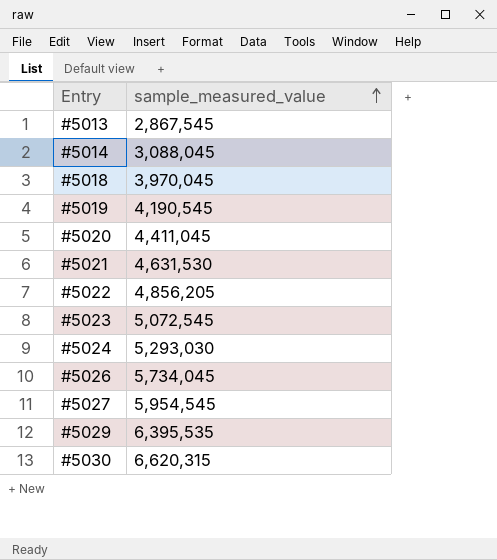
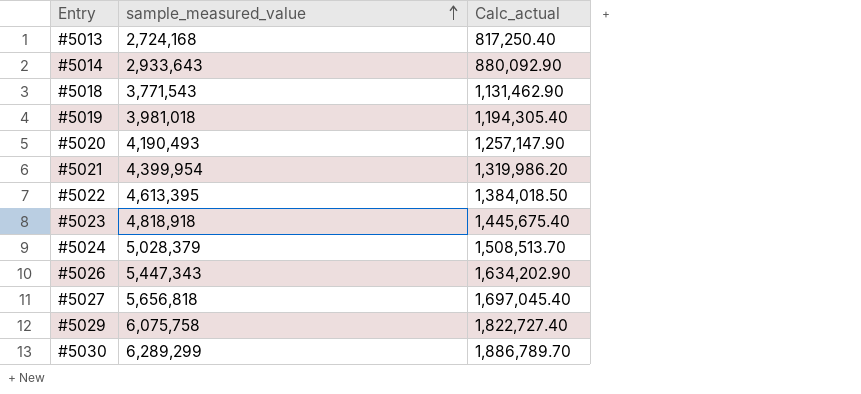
column Calc_actual | formula: none -> [sample_measured_value] * 0.3
#5013 | sample_measured_value: 2,867,545 -> 2,724,168
#5014 | sample_measured_value: 3,088,045 -> 2,933,643
#5018 | sample_measured_value: 3,970,045 -> 3,771,543
#5019 | sample_measured_value: 4,190,545 -> 3,981,018
#5020 | sample_measured_value: 4,411,045 -> 4,190,493
#5021 | sample_measured_value: 4,631,530 -> 4,399,954
#5022 | sample_measured_value: 4,856,205 -> 4,613,395
#5023 | sample_measured_value: 5,072,545 -> 4,818,918
#5024 | sample_measured_value: 5,293,030 -> 5,028,379
#5026 | sample_measured_value: 5,734,045 -> 5,447,343
#5027 | sample_measured_value: 5,954,545 -> 5,656,818
#5029 | sample_measured_value: 6,395,535 -> 6,075,758
#5030 | sample_measured_value: 6,620,315 -> 6,289,299

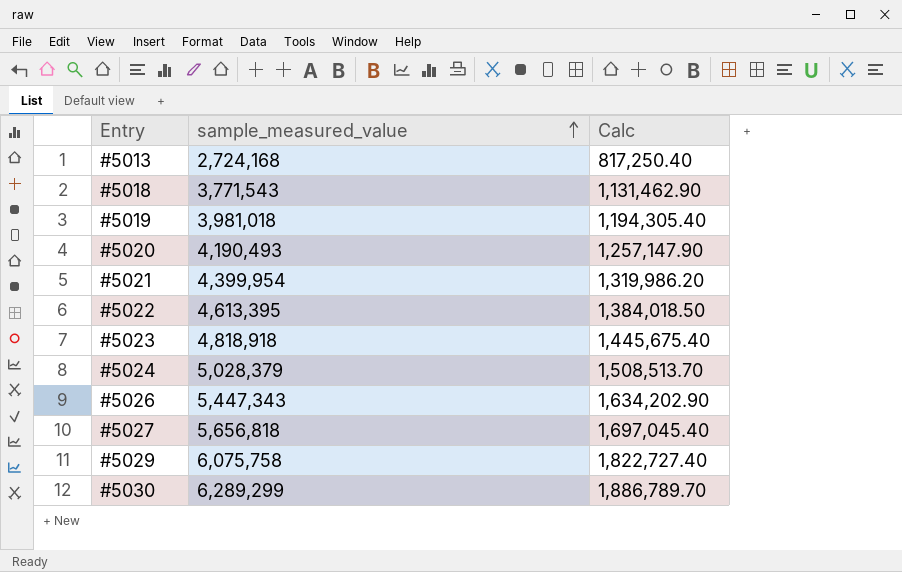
column name: Calc_actual -> Calc
row #5014: 2,933,643 | 880,092.90 -> none

